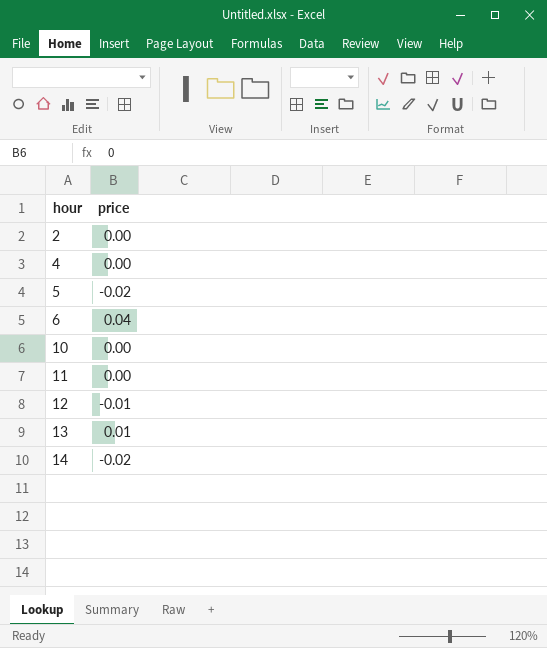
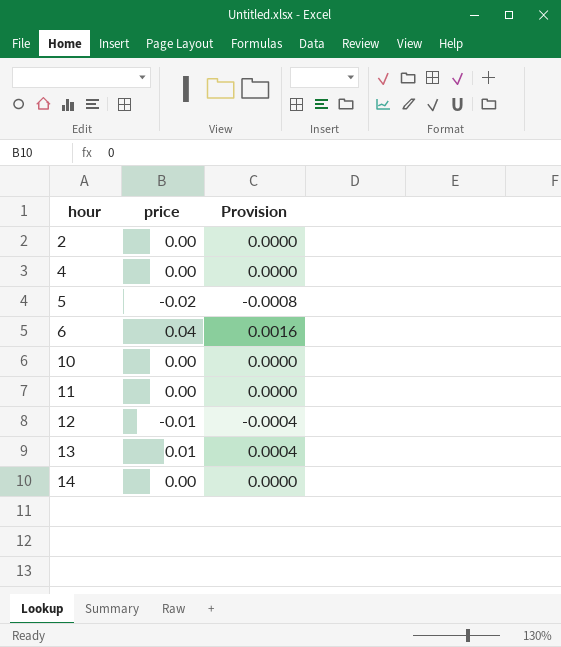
column Provision | formula: none -> [price] * 0.04
14 | price: -0.02 -> 0.00

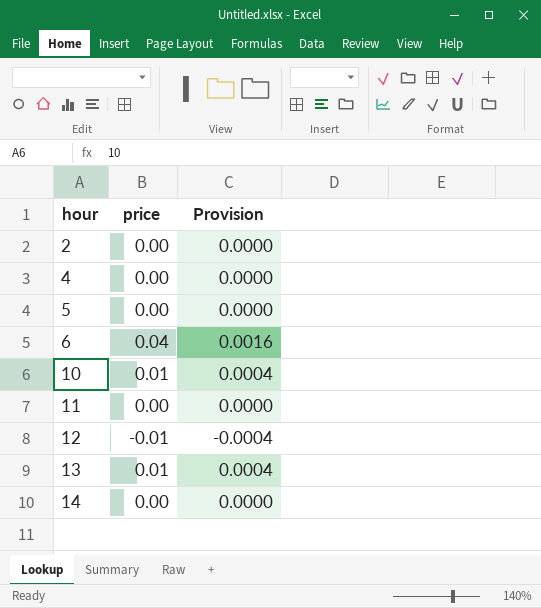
5 | price: -0.02 -> 0.00
5 | Provision: -0.0008 -> 0.0000
10 | price: 0.00 -> 0.01
10 | Provision: 0.0000 -> 0.0004

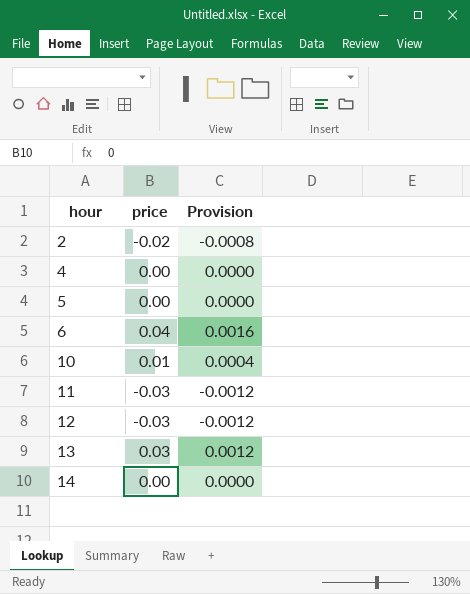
2 | price: 0.00 -> -0.02
2 | Provision: 0.0000 -> -0.0008
11 | price: 0.00 -> -0.03
11 | Provision: 0.0000 -> -0.0012
12 | price: -0.01 -> -0.03
12 | Provision: -0.0004 -> -0.0012
13 | price: 0.01 -> 0.03
13 | Provision: 0.0004 -> 0.0012

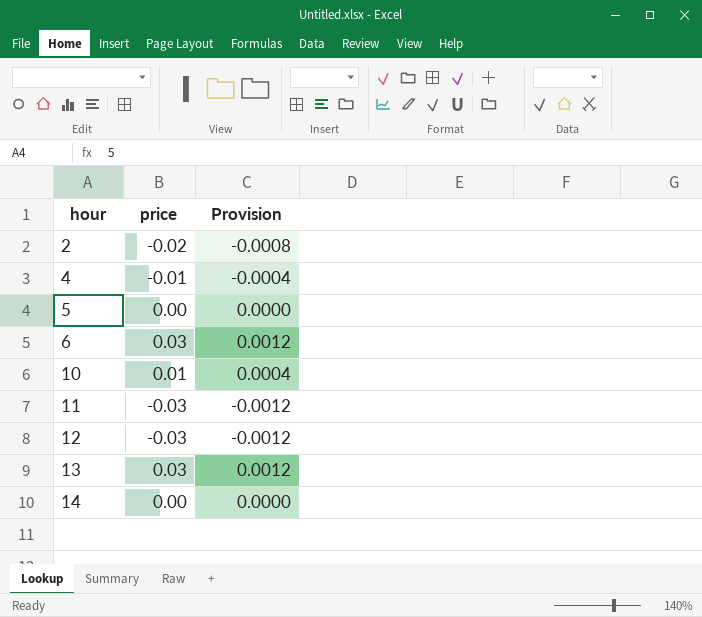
4 | price: 0.00 -> -0.01
4 | Provision: 0.0000 -> -0.0004
6 | price: 0.04 -> 0.03
6 | Provision: 0.0016 -> 0.0012

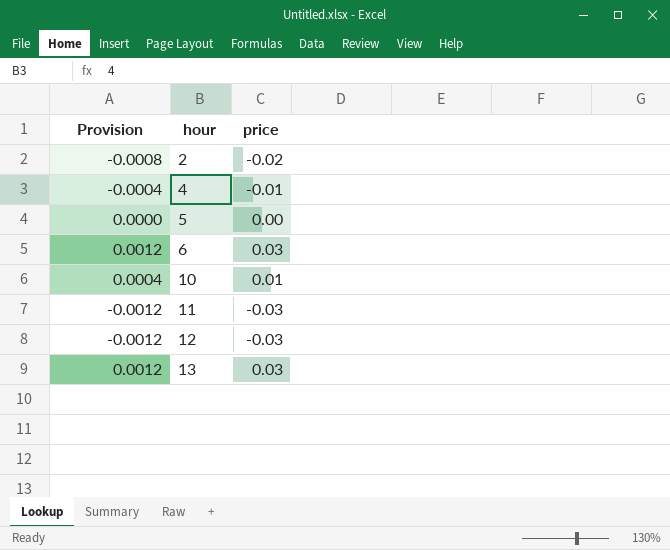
column Provision | position: 3 -> 1
row 14: 0.00 | 0.0000 -> none

